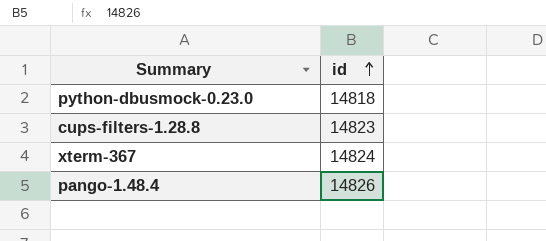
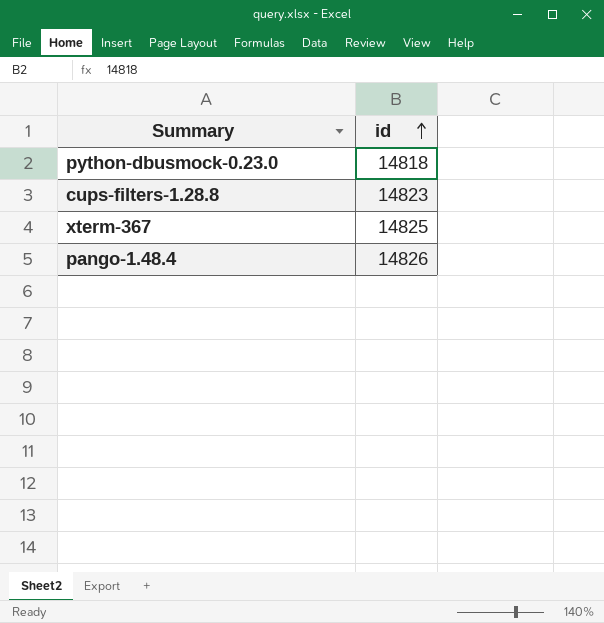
xterm-367 | id: 14824 -> 14825

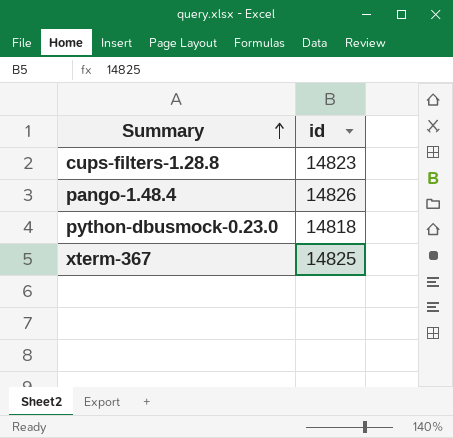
row order: id ascending -> Summary ascending

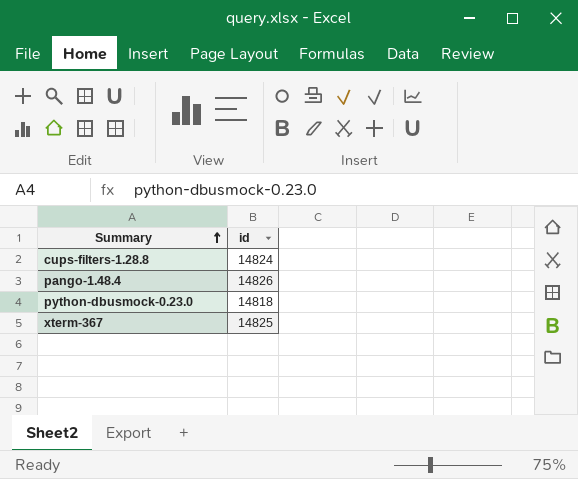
cups-filters-1.28.8 | id: 14823 -> 14824

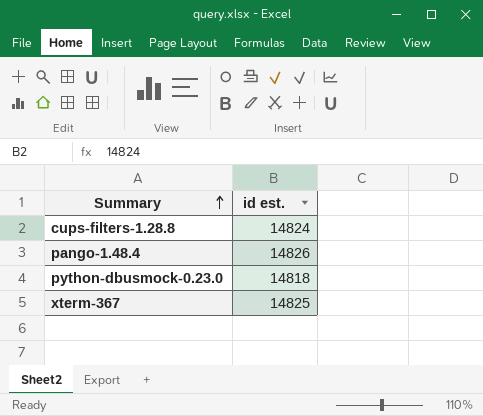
column name: id -> id est.

